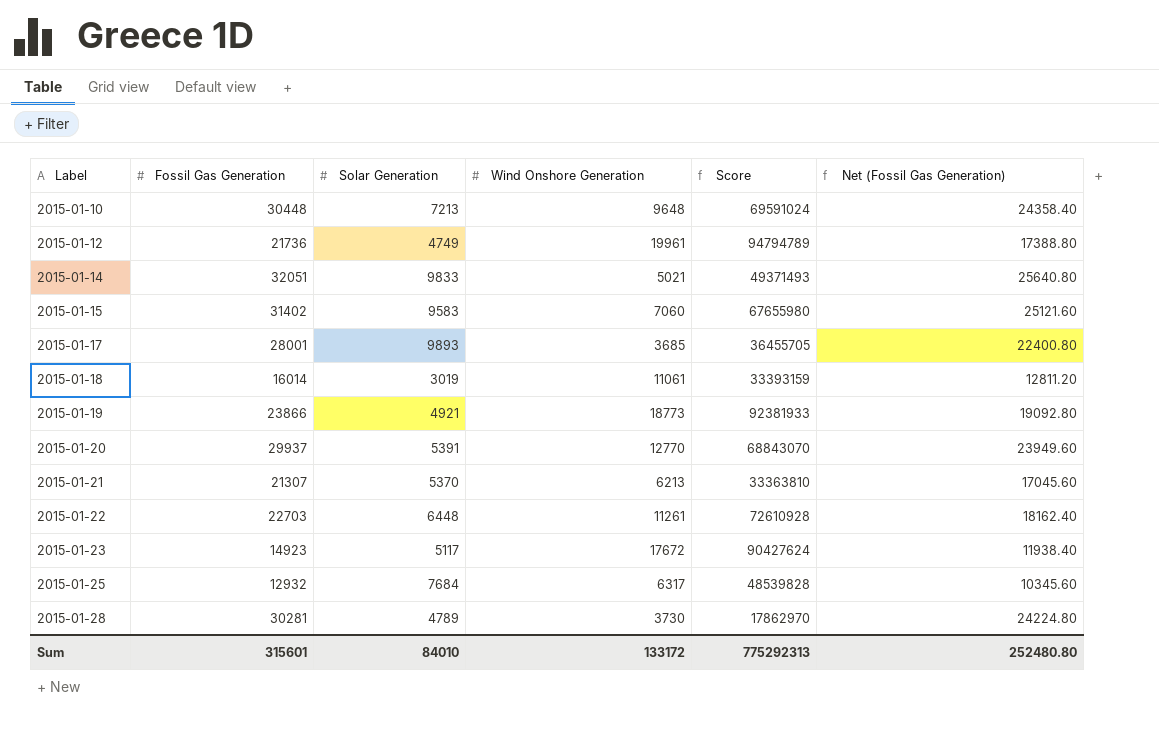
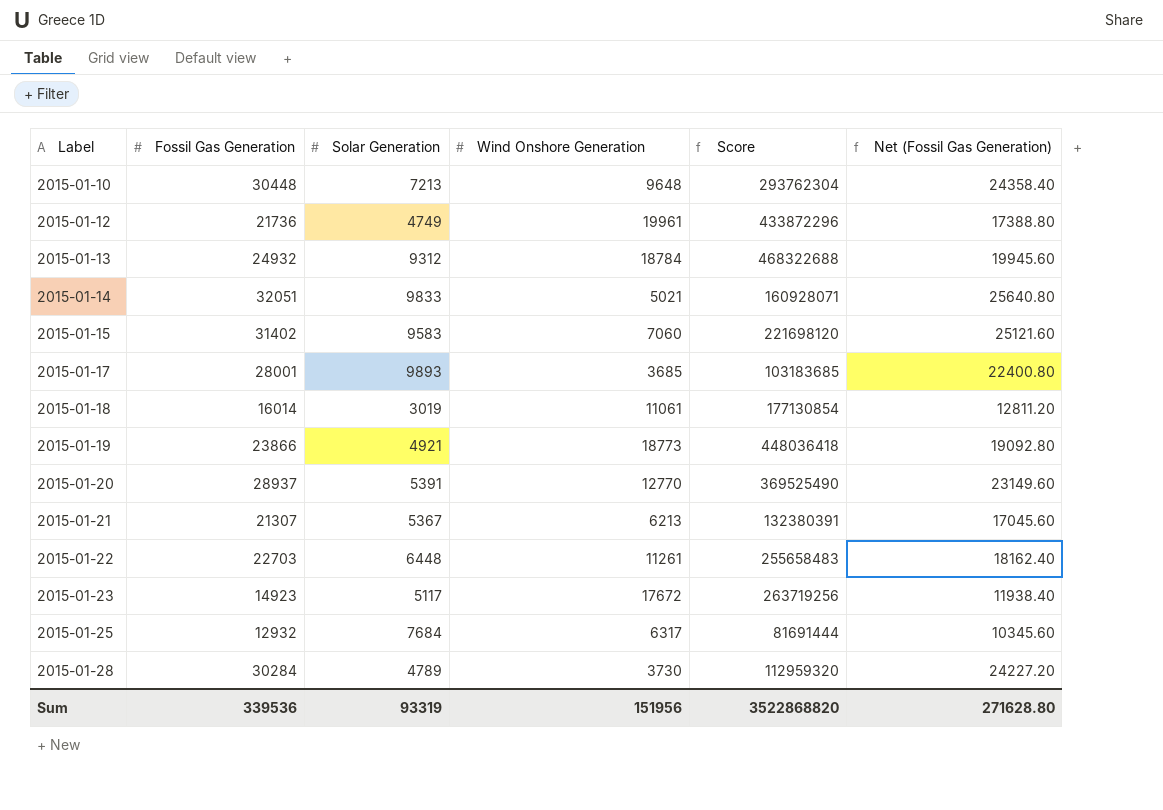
column Score | formula: [Solar Generation] * [Wind Onshore Generation] -> [Fossil Gas Generation] * [Wind Onshore Generation]
row 2015-01-13: none -> 24932 | 9312 | 18784 | 468322688 | 19945.60
2015-01-20 | Fossil Gas Generation: 29937 -> 28937
2015-01-20 | Net (Fossil Gas Generation): 23949.60 -> 23149.60
2015-01-21 | Solar Generation: 5370 -> 5367
2015-01-28 | Fossil Gas Generation: 30281 -> 30284
2015-01-28 | Net (Fossil Gas Generation): 24224.80 -> 24227.20
Sum | Fossil Gas Generation: 315601 -> 339536
Sum | Solar Generation: 84010 -> 93319
Sum | Wind Onshore Generation: 133172 -> 151956
Sum | Score: 775292313 -> 3522868820
Sum | Net (Fossil Gas Generation): 252480.80 -> 271628.80

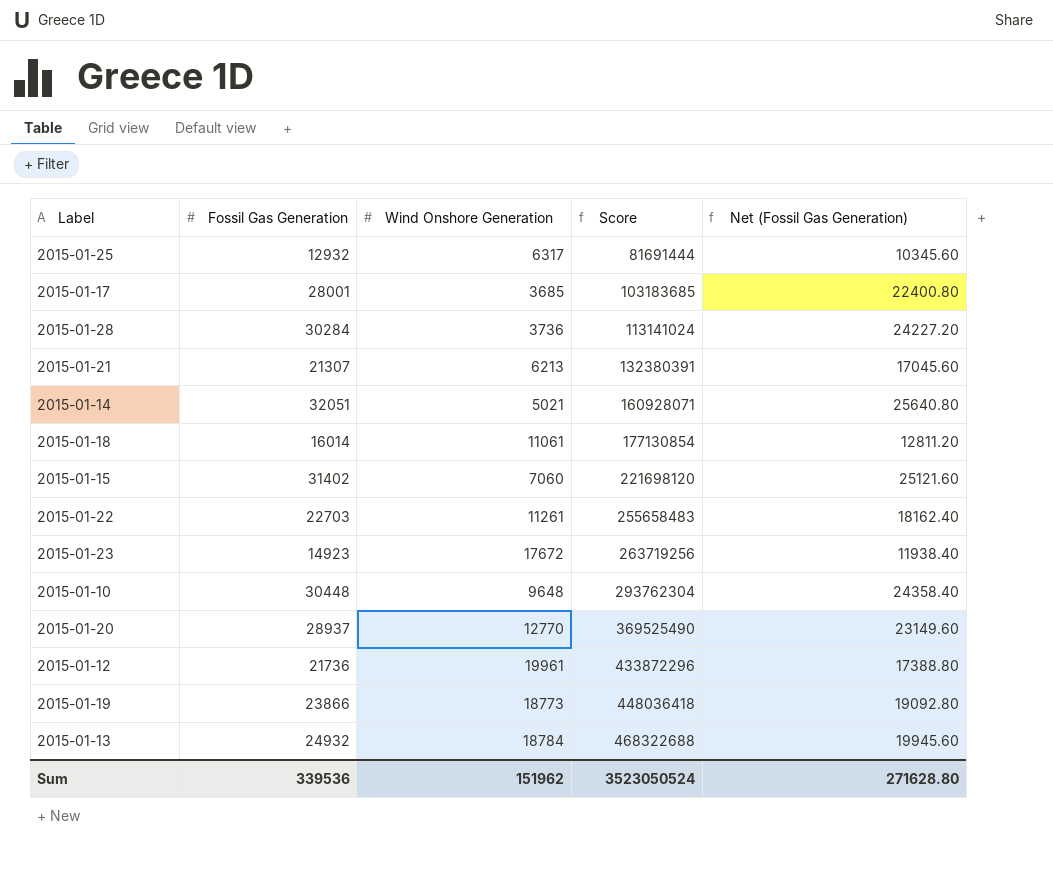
row order: Label ascending -> Score ascending
column Solar Generation | position: 3 -> none
2015-01-28 | Wind Onshore Generation: 3730 -> 3736
2015-01-28 | Score: 112959320 -> 113141024
Sum | Wind Onshore Generation: 151956 -> 151962
Sum | Score: 3522868820 -> 3523050524

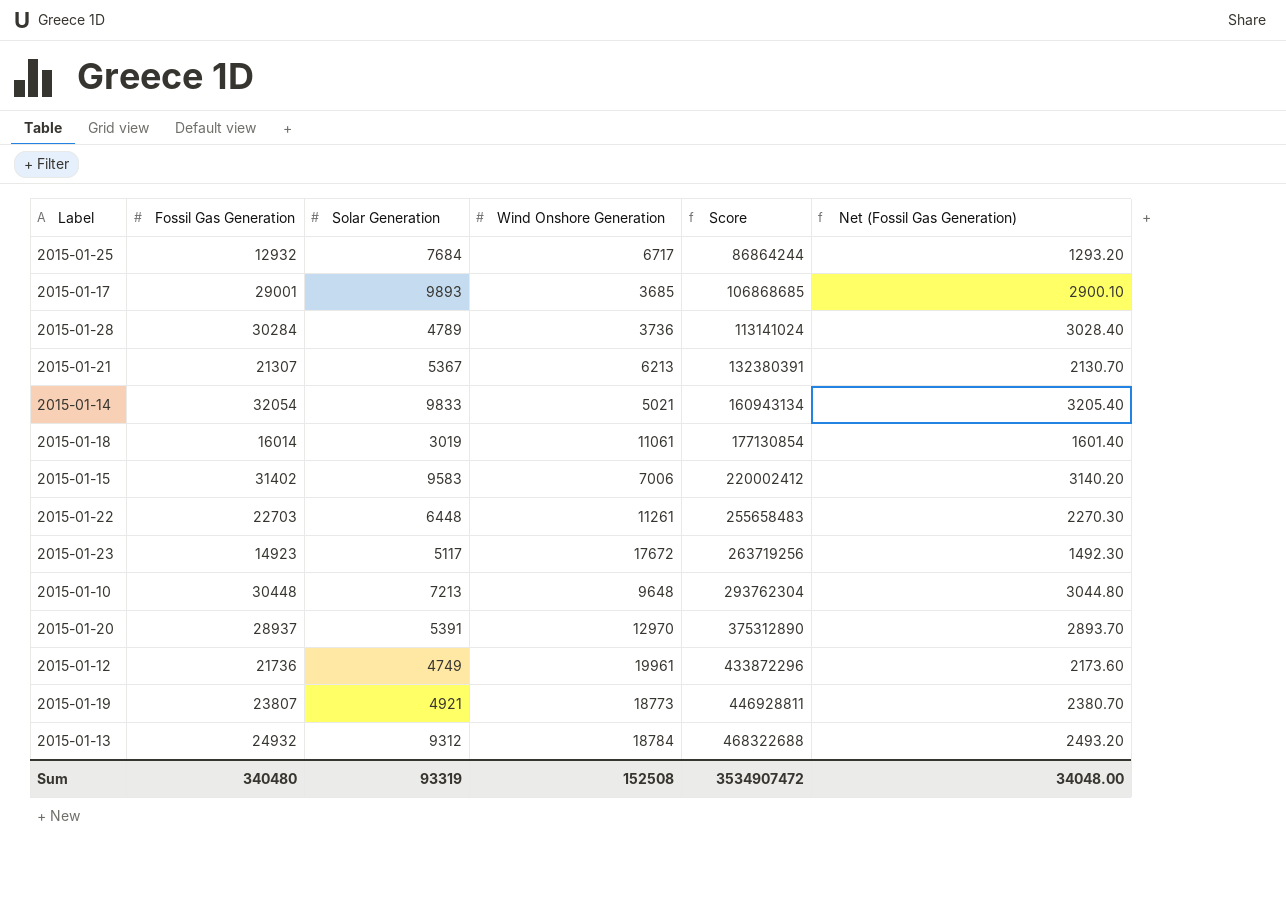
column Solar Generation | position: none -> 3
column Net (Fossil Gas Generation) | formula: [Fossil Gas Generation] * 0.8 -> [Fossil Gas Generation] * 0.1
2015-01-25 | Wind Onshore Generation: 6317 -> 6717
2015-01-25 | Score: 81691444 -> 86864244
2015-01-17 | Fossil Gas Generation: 28001 -> 29001
2015-01-17 | Score: 103183685 -> 106868685
2015-01-14 | Fossil Gas Generation: 32051 -> 32054
2015-01-14 | Score: 160928071 -> 160943134
2015-01-15 | Wind Onshore Generation: 7060 -> 7006
2015-01-15 | Score: 221698120 -> 220002412
2015-01-20 | Wind Onshore Generation: 12770 -> 12970
2015-01-20 | Score: 369525490 -> 375312890
2015-01-19 | Fossil Gas Generation: 23866 -> 23807
2015-01-19 | Score: 448036418 -> 446928811
Sum | Fossil Gas Generation: 339536 -> 340480
Sum | Wind Onshore Generation: 151962 -> 152508
Sum | Score: 3523050524 -> 3534907472
Sum | Net (Fossil Gas Generation): 271628.80 -> 34048.00

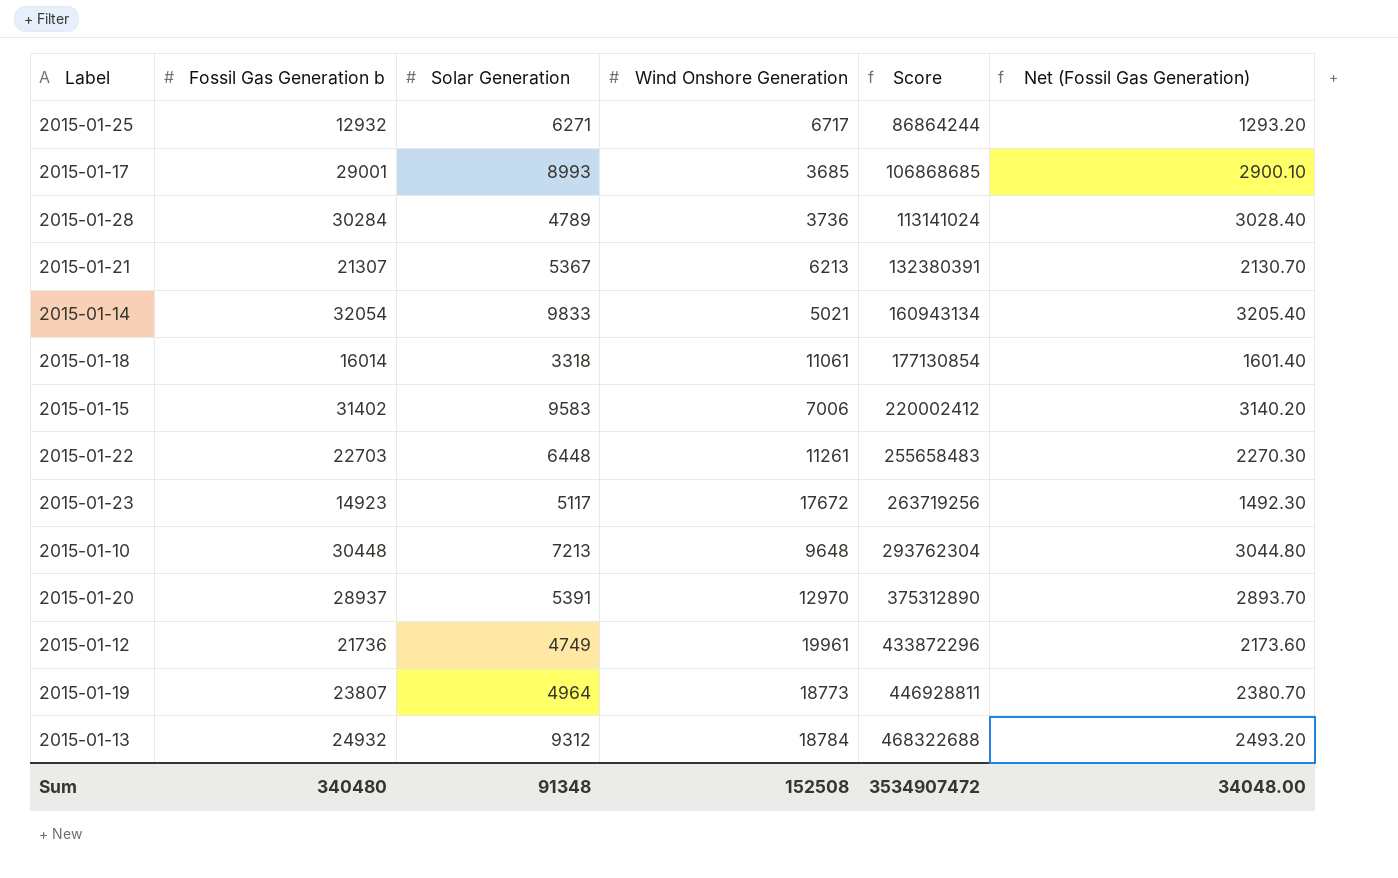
column name: Fossil Gas Generation -> Fossil Gas Generation b
2015-01-25 | Solar Generation: 7684 -> 6271
2015-01-17 | Solar Generation: 9893 -> 8993
2015-01-18 | Solar Generation: 3019 -> 3318
2015-01-19 | Solar Generation: 4921 -> 4964
Sum | Solar Generation: 93319 -> 91348

